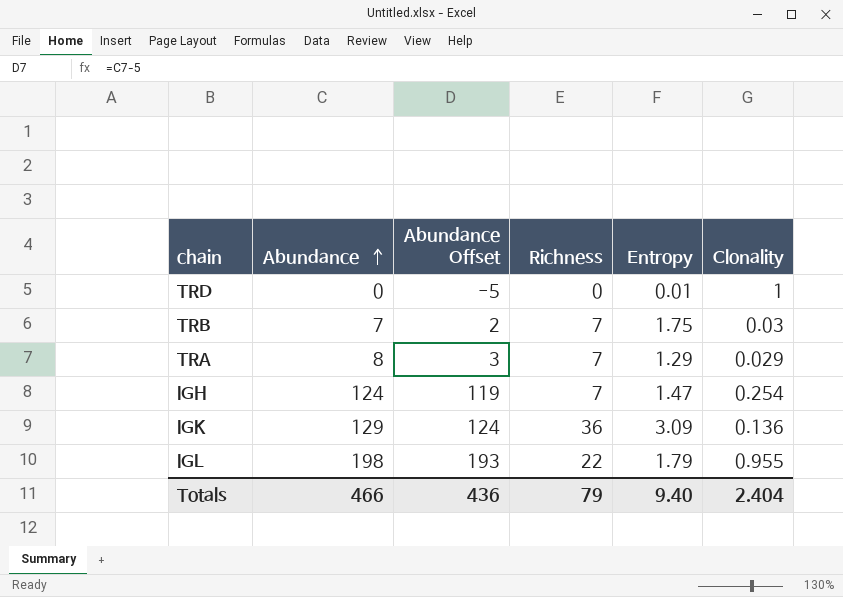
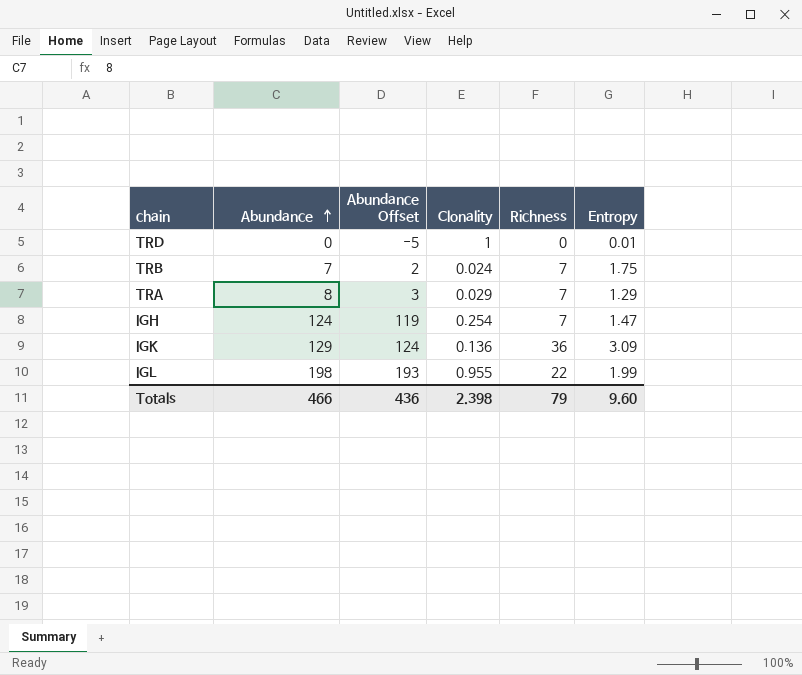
column Clonality | position: 6 -> 4
TRB | Clonality: 0.03 -> 0.024
IGL | Entropy: 1.79 -> 1.99
Totals | Clonality: 2.404 -> 2.398
Totals | Entropy: 9.40 -> 9.60

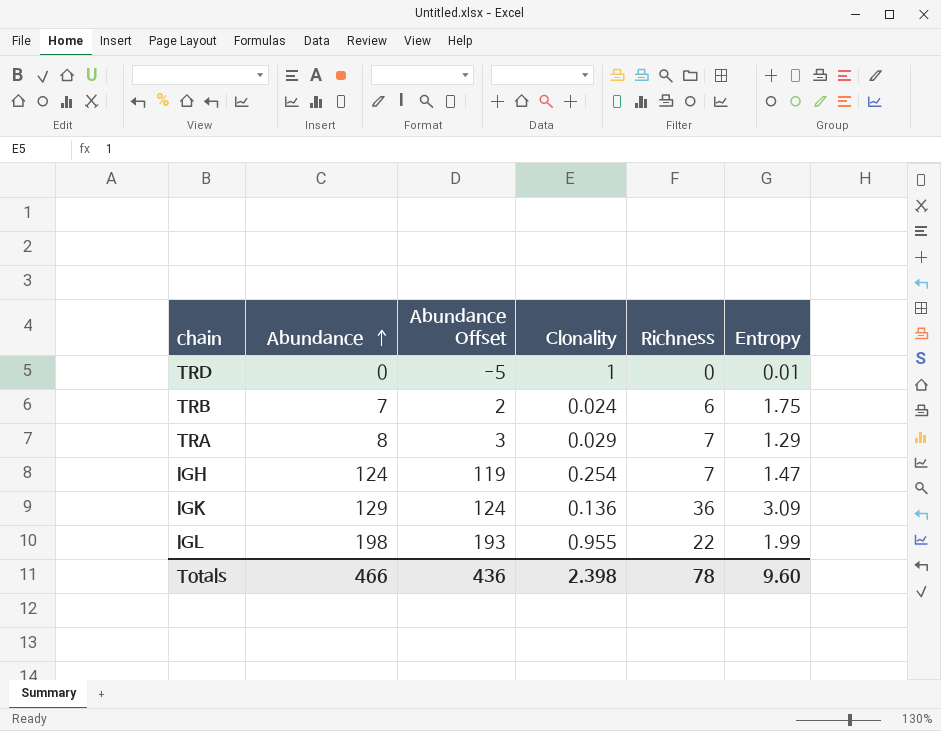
TRB | Richness: 7 -> 6
Totals | Richness: 79 -> 78

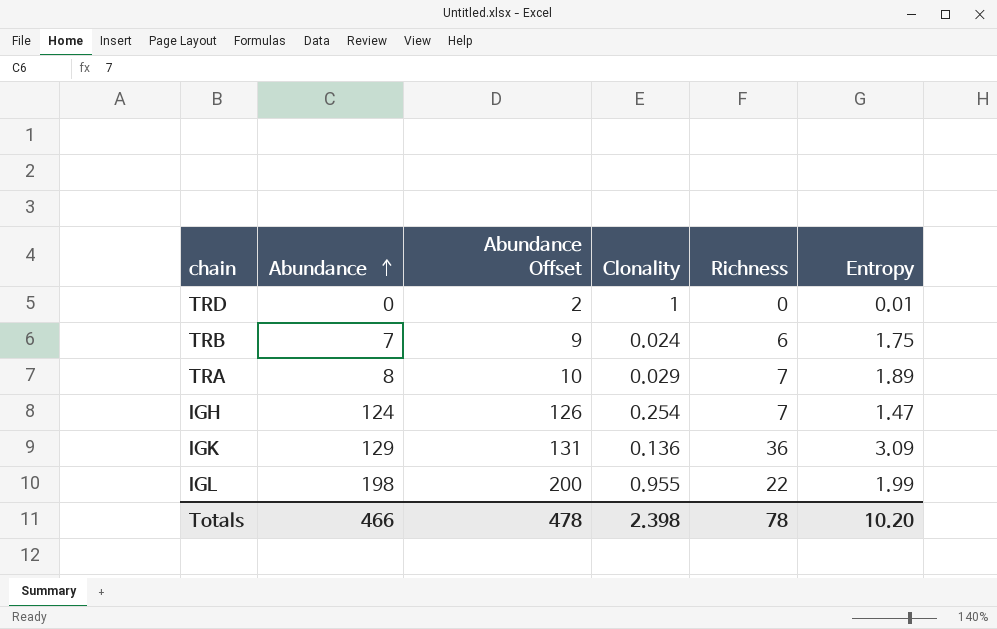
column Abundance Offset | formula: [Abundance] - 5 -> [Abundance] + 2
TRA | Entropy: 1.29 -> 1.89
Totals | Abundance Offset: 436 -> 478
Totals | Entropy: 9.60 -> 10.20

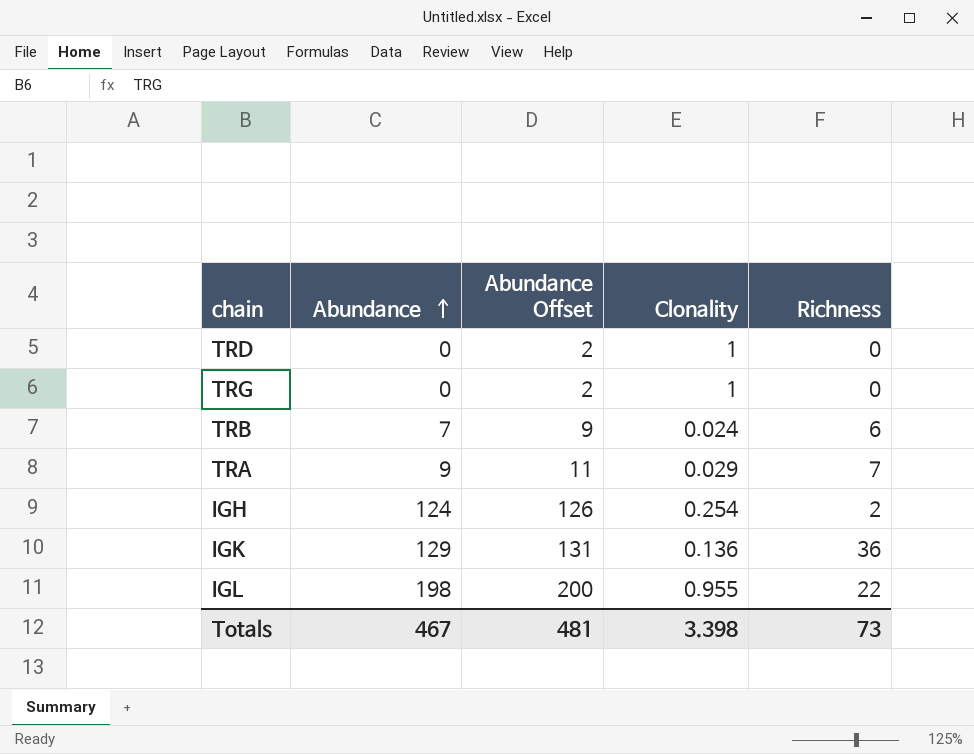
column Entropy | position: 6 -> none
row TRG: none -> 0 | 2 | 1 | 0
TRA | Abundance: 8 -> 9
TRA | Abundance Offset: 10 -> 11
IGH | Richness: 7 -> 2
Totals | Abundance: 466 -> 467
Totals | Abundance Offset: 478 -> 481
Totals | Clonality: 2.398 -> 3.398
Totals | Richness: 78 -> 73

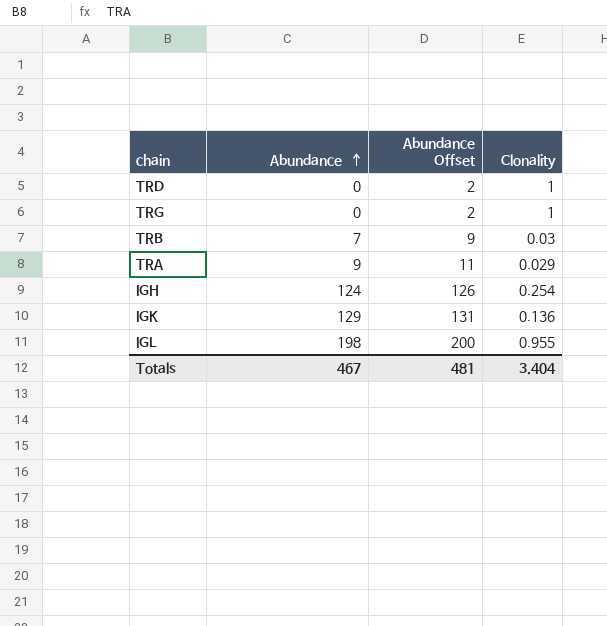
column Richness | position: 5 -> none
TRB | Clonality: 0.024 -> 0.03
Totals | Clonality: 3.398 -> 3.404

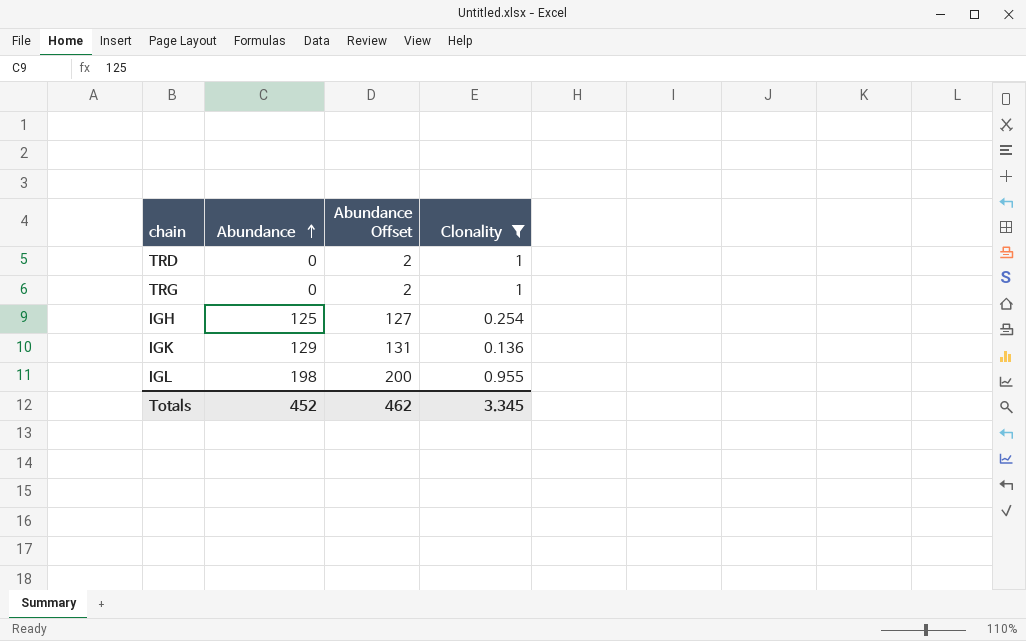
filter: none -> Clonality >= 0.136
IGH | Abundance: 124 -> 125
IGH | Abundance Offset: 126 -> 127
Totals | Abundance: 467 -> 452
Totals | Abundance Offset: 481 -> 462
Totals | Clonality: 3.404 -> 3.345

